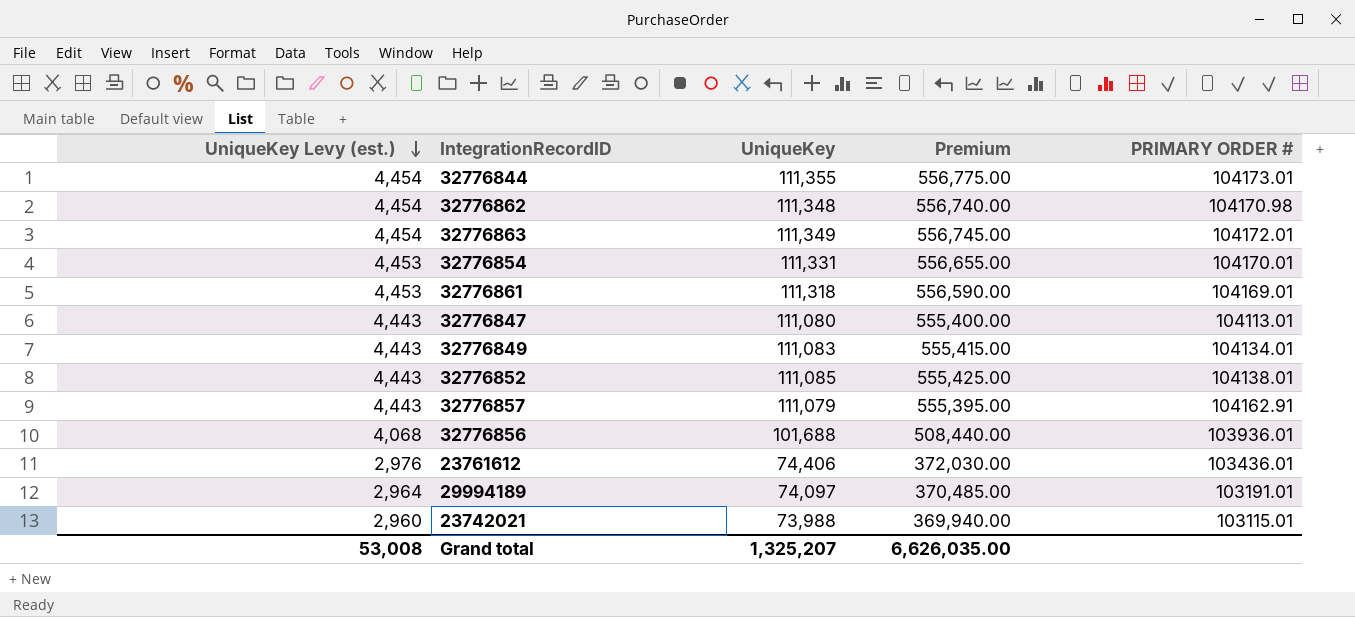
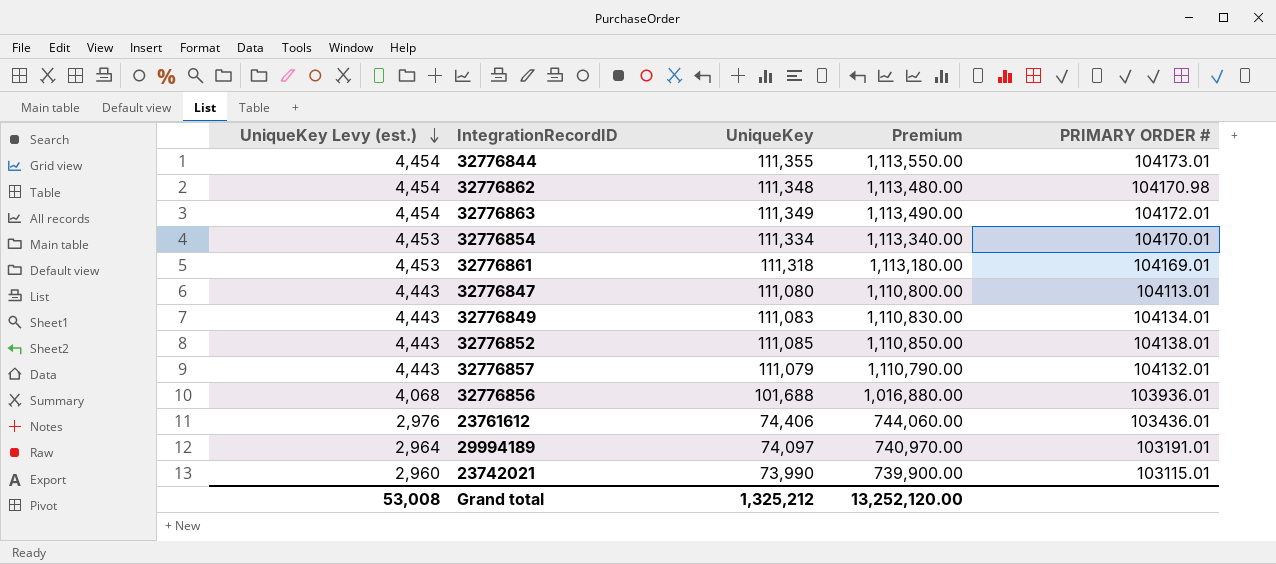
column Premium | formula: [UniqueKey] * 5 -> [UniqueKey] * 10
32776854 | UniqueKey: 111,331 -> 111,334
32776857 | PRIMARY ORDER #: 104162.91 -> 104132.01
23742021 | UniqueKey: 73,988 -> 73,990
Grand total | UniqueKey: 1,325,207 -> 1,325,212
Grand total | Premium: 6,626,035.00 -> 13,252,120.00

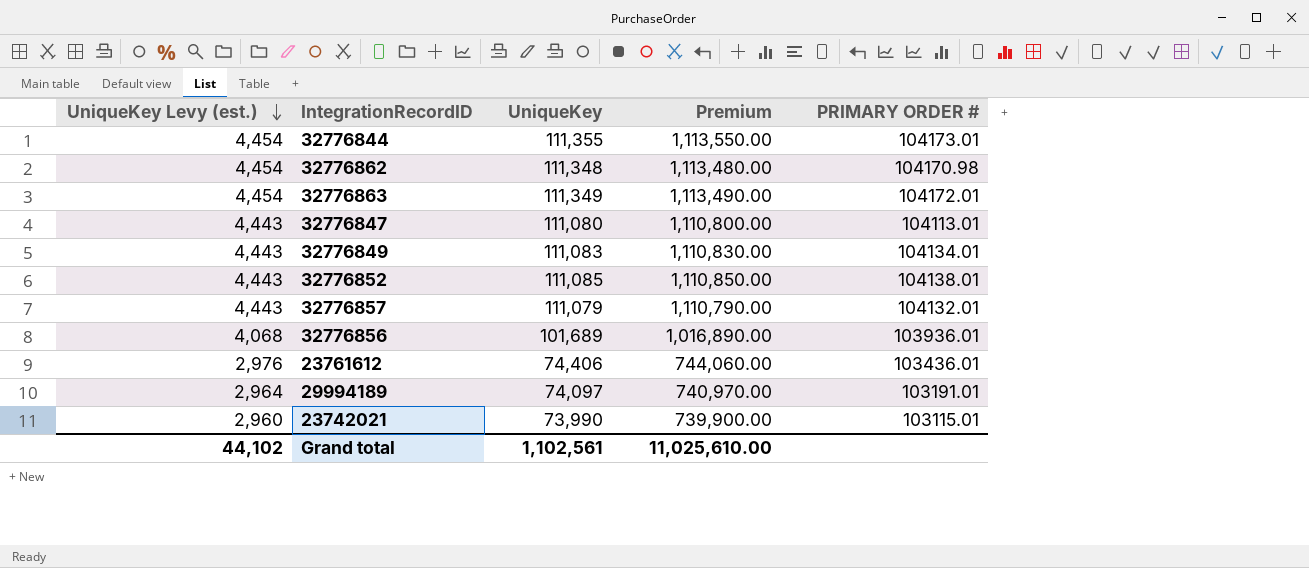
row 32776854: 4,453 | 111,334 | 1,113,340.00 | 104170.01 -> none
row 32776861: 4,453 | 111,318 | 1,113,180.00 | 104169.01 -> none
32776856 | UniqueKey: 101,688 -> 101,689
32776856 | Premium: 1,016,880.00 -> 1,016,890.00
Grand total | UniqueKey Levy (est.): 53,008 -> 44,102
Grand total | UniqueKey: 1,325,212 -> 1,102,561
Grand total | Premium: 13,252,120.00 -> 11,025,610.00

